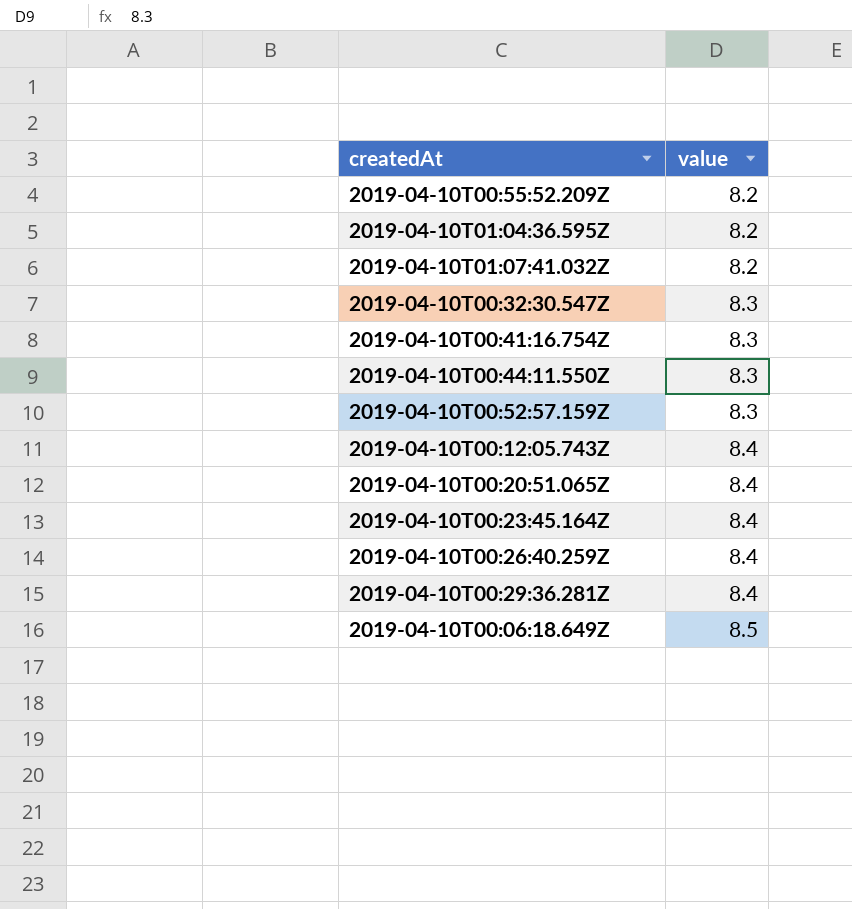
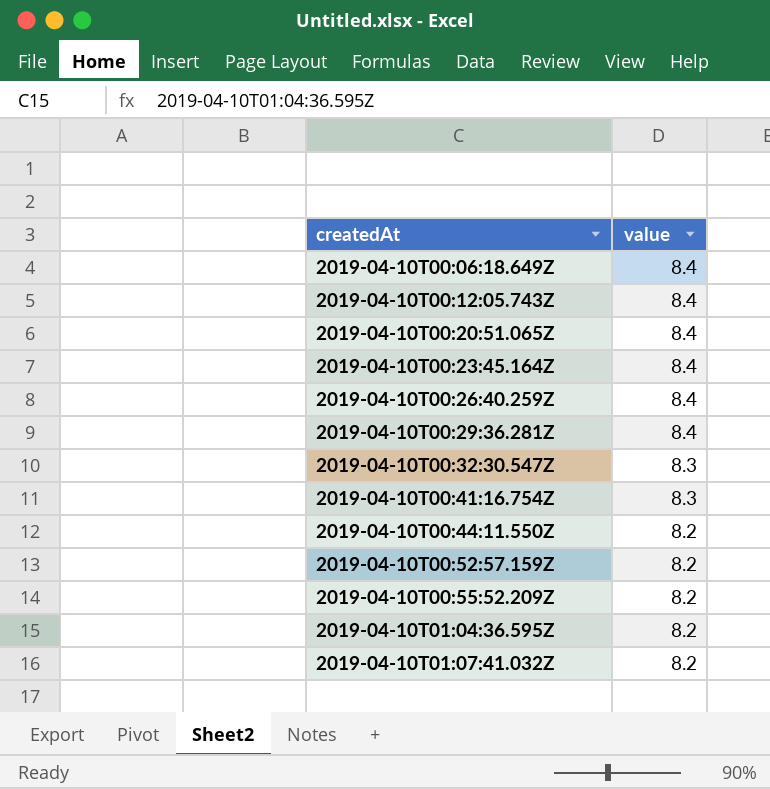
row order: value ascending -> createdAt ascending
2019-04-10T00:06:18.649Z | value: 8.5 -> 8.4
2019-04-10T00:44:11.550Z | value: 8.3 -> 8.2
2019-04-10T00:52:57.159Z | value: 8.3 -> 8.2

